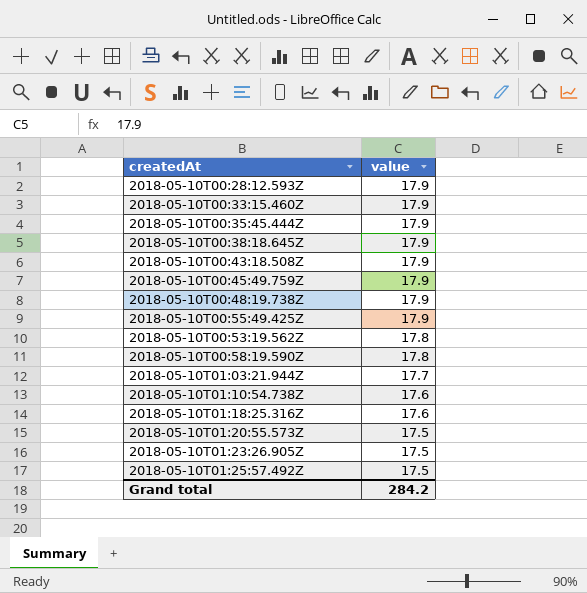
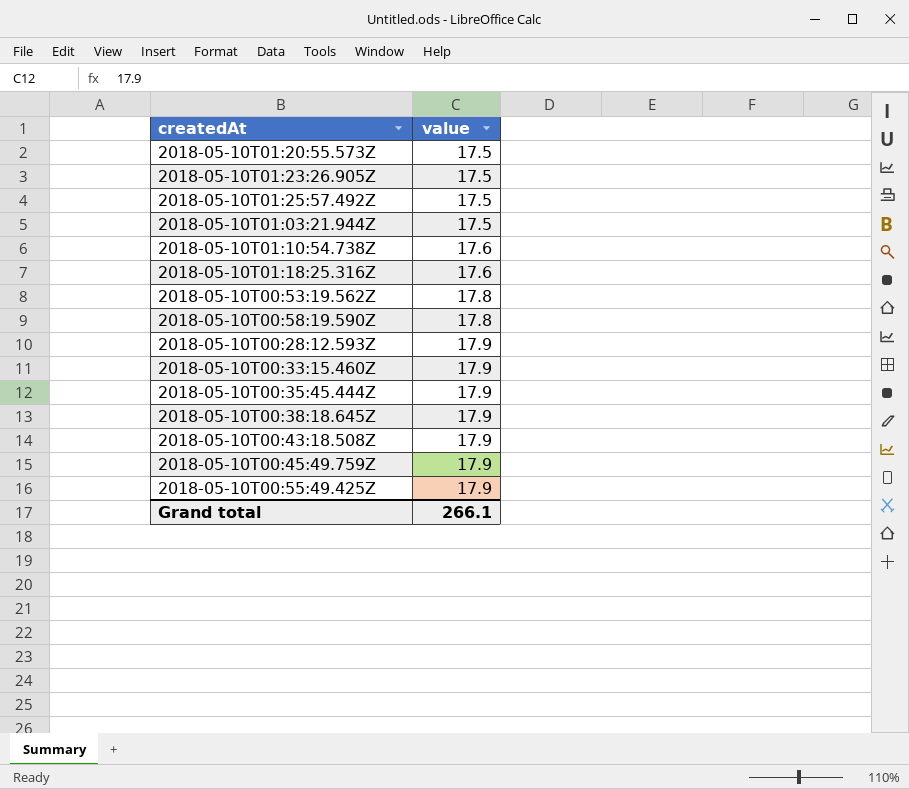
row order: value descending -> value ascending
row 2018-05-10T00:48:19.738Z: 17.9 -> none
2018-05-10T01:03:21.944Z | value: 17.7 -> 17.5
Grand total | value: 284.2 -> 266.1

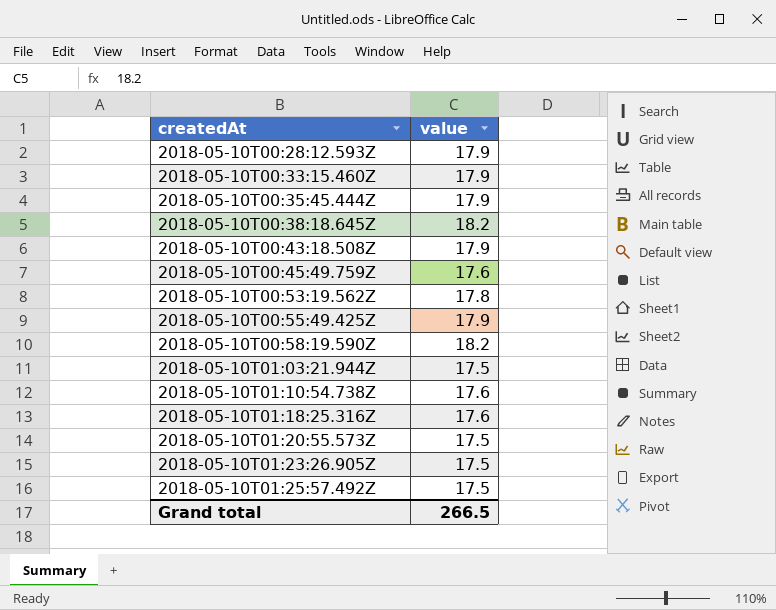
row order: value ascending -> createdAt ascending
2018-05-10T00:38:18.645Z | value: 17.9 -> 18.2
2018-05-10T00:45:49.759Z | value: 17.9 -> 17.6
2018-05-10T00:58:19.590Z | value: 17.8 -> 18.2
Grand total | value: 266.1 -> 266.5

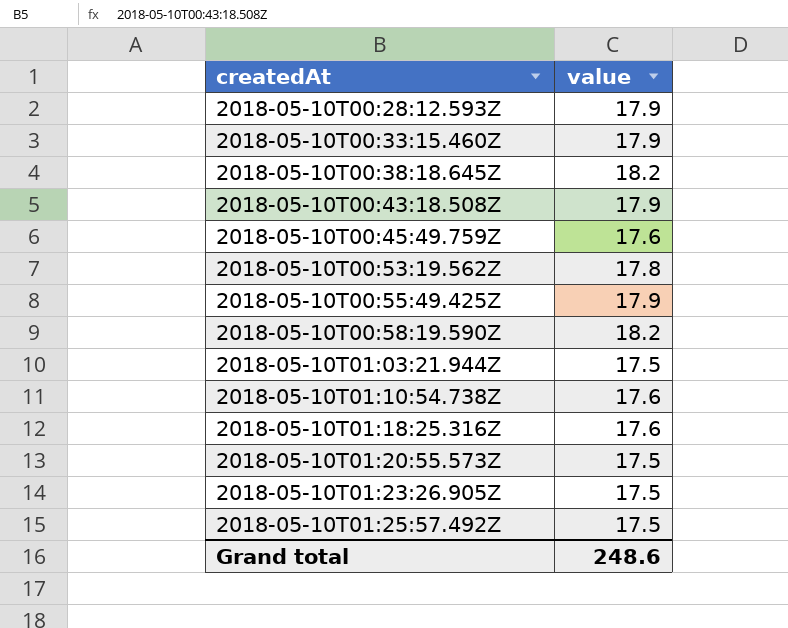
row 2018-05-10T00:35:45.444Z: 17.9 -> none
Grand total | value: 266.5 -> 248.6

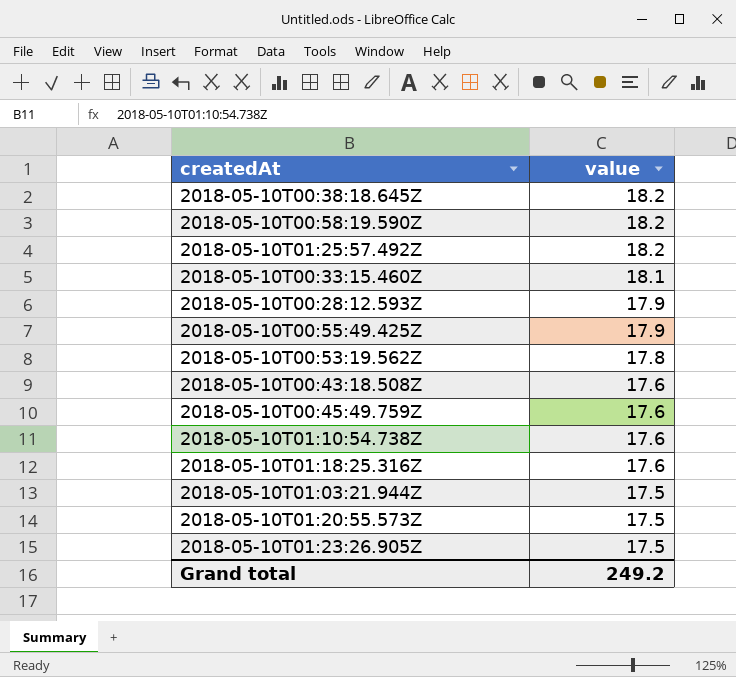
row order: createdAt ascending -> value descending
2018-05-10T01:25:57.492Z | value: 17.5 -> 18.2
2018-05-10T00:33:15.460Z | value: 17.9 -> 18.1
2018-05-10T00:43:18.508Z | value: 17.9 -> 17.6
Grand total | value: 248.6 -> 249.2

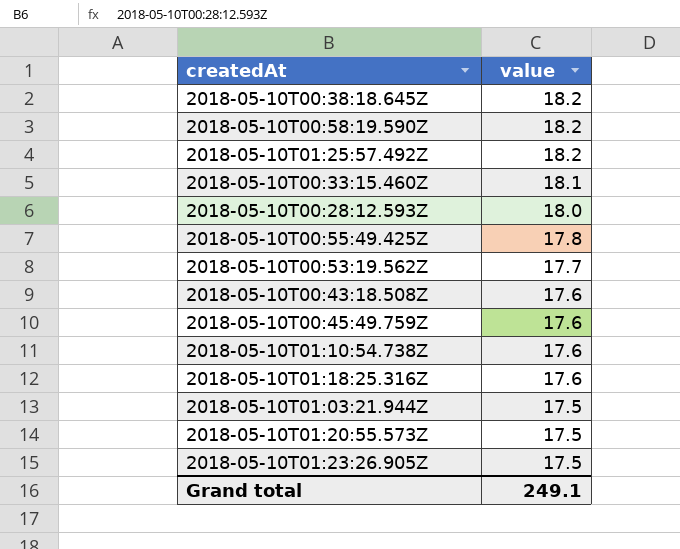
2018-05-10T00:28:12.593Z | value: 17.9 -> 18.0
2018-05-10T00:55:49.425Z | value: 17.9 -> 17.8
2018-05-10T00:53:19.562Z | value: 17.8 -> 17.7
Grand total | value: 249.2 -> 249.1

